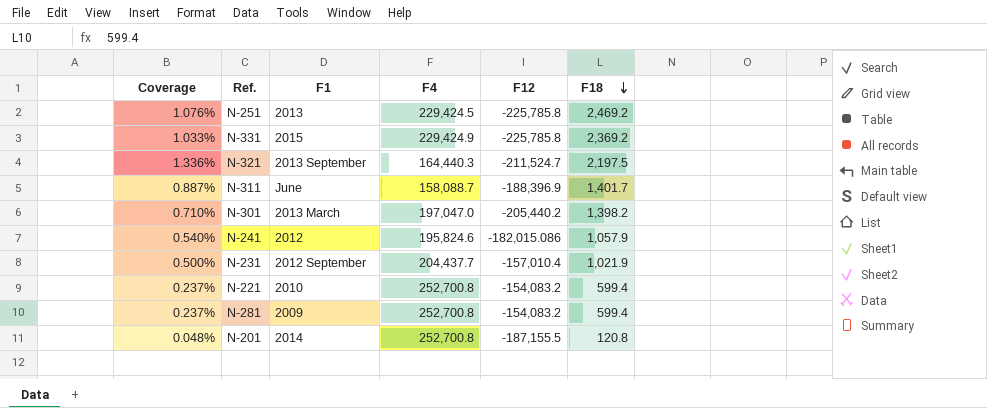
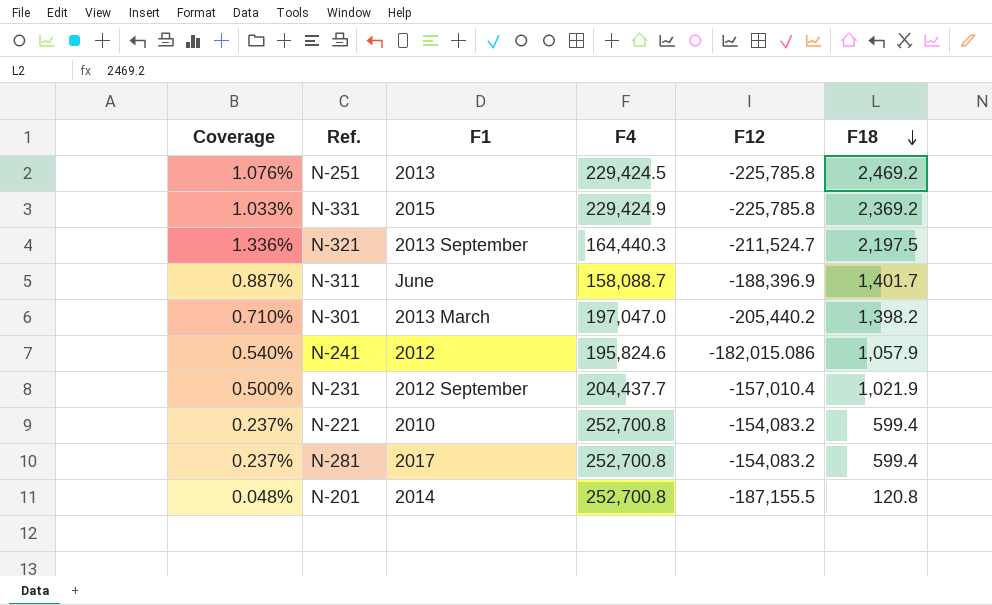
N-281 | F1: 2009 -> 2017

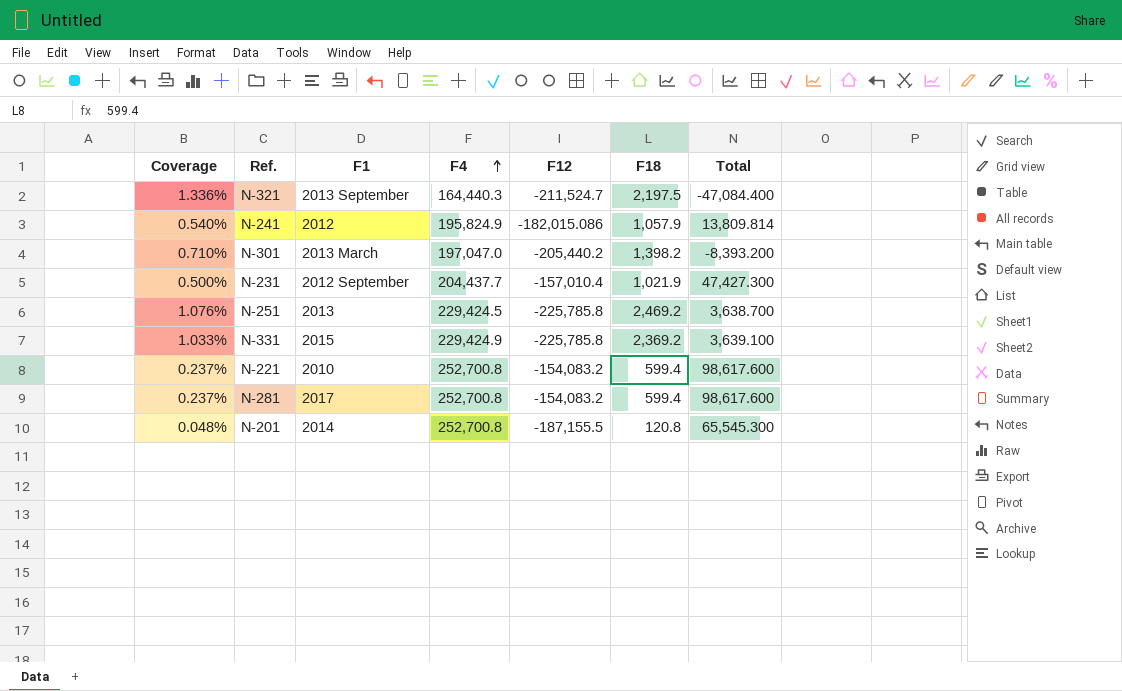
row order: F18 descending -> F4 ascending
column Total | formula: none -> [F4] + [F12]
row N-311: 0.887% | June | 158,088.7 | -188,396.9 | 1,401.7 -> none
N-241 | F4: 195,824.6 -> 195,824.9

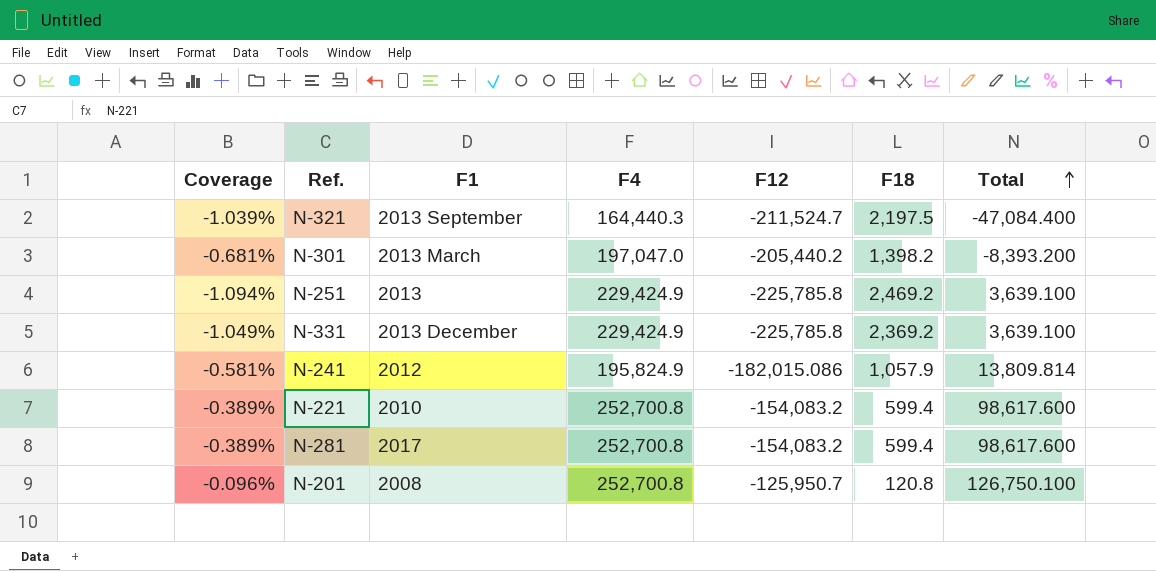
row order: F4 ascending -> Total ascending
column Coverage | formula: [F18] / [F4] -> [F18] / [F12]
row N-231: 0.500% | 2012 September | 204,437.7 | -157,010.4 | 1,021.9 | 47,427.300 -> none
N-251 | F4: 229,424.5 -> 229,424.9
N-251 | Total: 3,638.700 -> 3,639.100
N-331 | F1: 2015 -> 2013 December
N-201 | F1: 2014 -> 2008
N-201 | F12: -187,155.5 -> -125,950.7
N-201 | Total: 65,545.300 -> 126,750.100

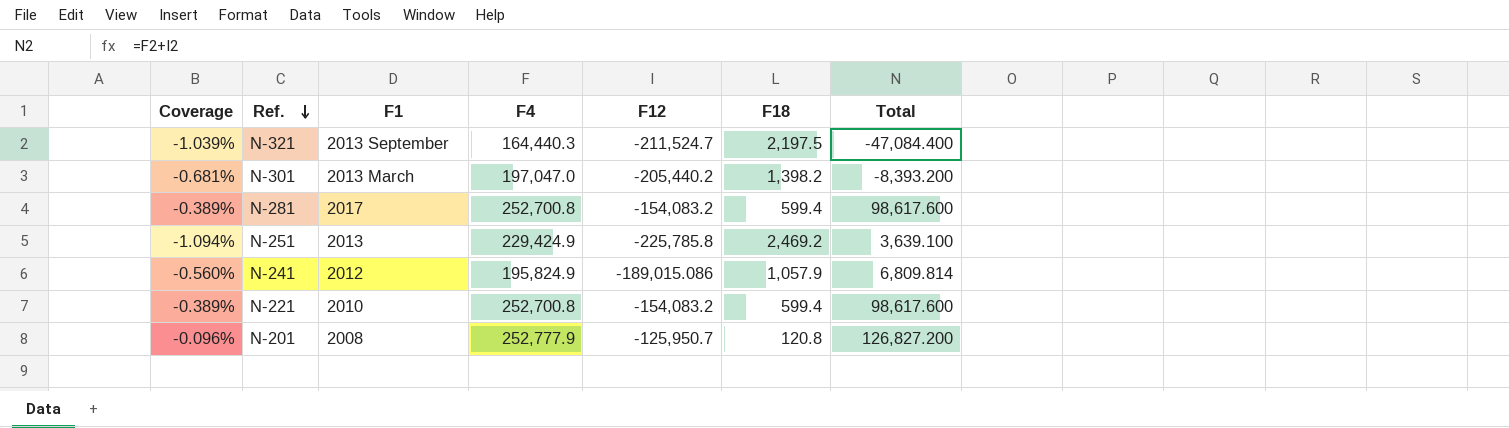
row order: Total ascending -> Ref. descending
row N-331: -1.049% | 2013 December | 229,424.9 | -225,785.8 | 2,369.2 | 3,639.100 -> none
N-241 | Coverage: -0.581% -> -0.560%
N-241 | F12: -182,015.086 -> -189,015.086
N-241 | Total: 13,809.814 -> 6,809.814
N-201 | F4: 252,700.8 -> 252,777.9
N-201 | Total: 126,750.100 -> 126,827.200

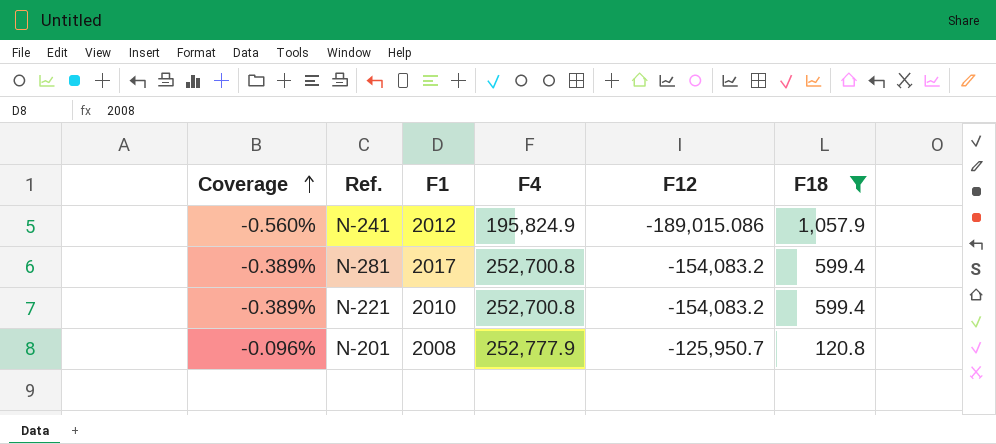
filter: none -> F18 <= 1,057.9
row order: Ref. descending -> Coverage ascending
column Total | formula: [F4] + [F12] -> none

